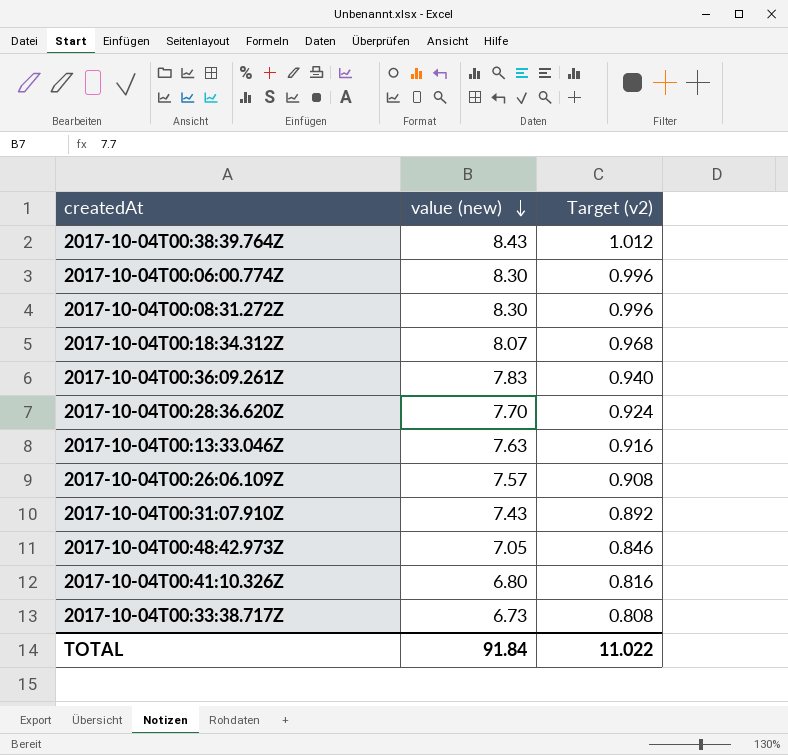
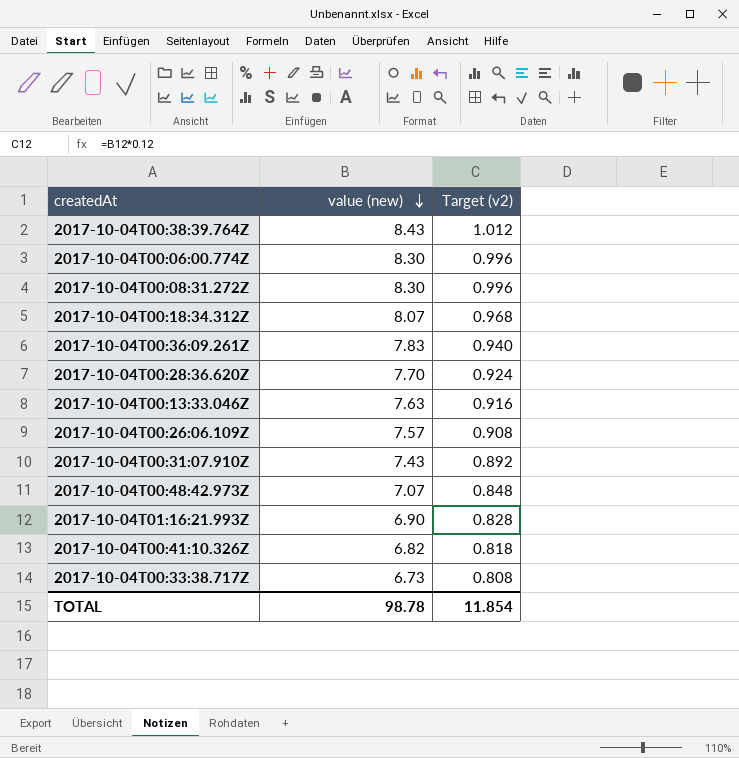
2017-10-04T00:48:42.973Z | value (new): 7.05 -> 7.07
2017-10-04T00:48:42.973Z | Target (v2): 0.846 -> 0.848
row 2017-10-04T01:16:21.993Z: none -> 6.90 | 0.828
2017-10-04T00:41:10.326Z | value (new): 6.80 -> 6.82
2017-10-04T00:41:10.326Z | Target (v2): 0.816 -> 0.818
TOTAL | value (new): 91.84 -> 98.78
TOTAL | Target (v2): 11.022 -> 11.854

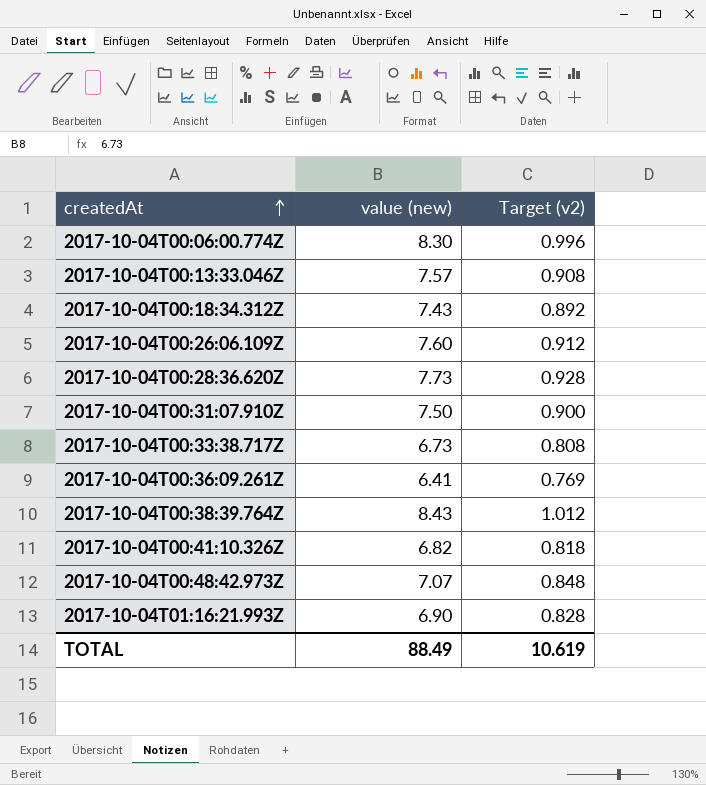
row order: value (new) descending -> createdAt ascending
row 2017-10-04T00:08:31.272Z: 8.30 | 0.996 -> none
2017-10-04T00:13:33.046Z | value (new): 7.63 -> 7.57
2017-10-04T00:13:33.046Z | Target (v2): 0.916 -> 0.908
2017-10-04T00:18:34.312Z | value (new): 8.07 -> 7.43
2017-10-04T00:18:34.312Z | Target (v2): 0.968 -> 0.892
2017-10-04T00:26:06.109Z | value (new): 7.57 -> 7.60
2017-10-04T00:26:06.109Z | Target (v2): 0.908 -> 0.912
2017-10-04T00:28:36.620Z | value (new): 7.70 -> 7.73
2017-10-04T00:28:36.620Z | Target (v2): 0.924 -> 0.928
2017-10-04T00:31:07.910Z | value (new): 7.43 -> 7.50
2017-10-04T00:31:07.910Z | Target (v2): 0.892 -> 0.900
2017-10-04T00:36:09.261Z | value (new): 7.83 -> 6.41
2017-10-04T00:36:09.261Z | Target (v2): 0.940 -> 0.769
TOTAL | value (new): 98.78 -> 88.49
TOTAL | Target (v2): 11.854 -> 10.619

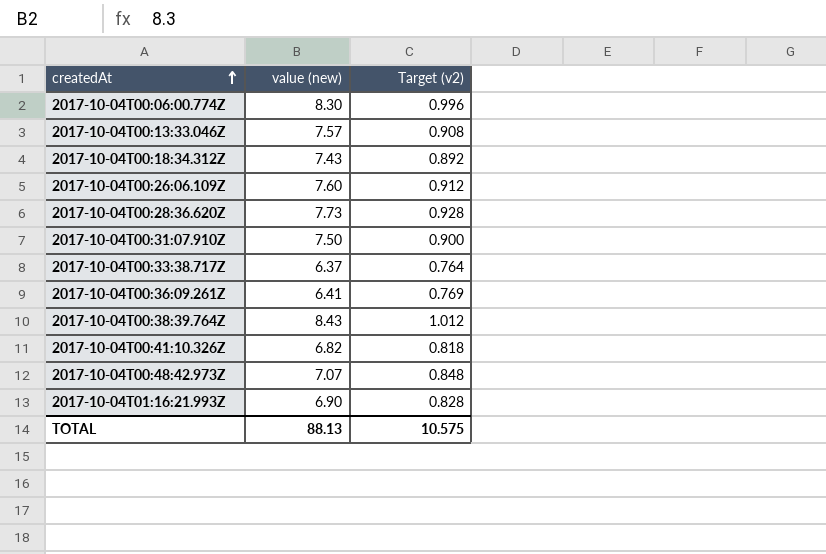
2017-10-04T00:33:38.717Z | value (new): 6.73 -> 6.37
2017-10-04T00:33:38.717Z | Target (v2): 0.808 -> 0.764
TOTAL | value (new): 88.49 -> 88.13
TOTAL | Target (v2): 10.619 -> 10.575

